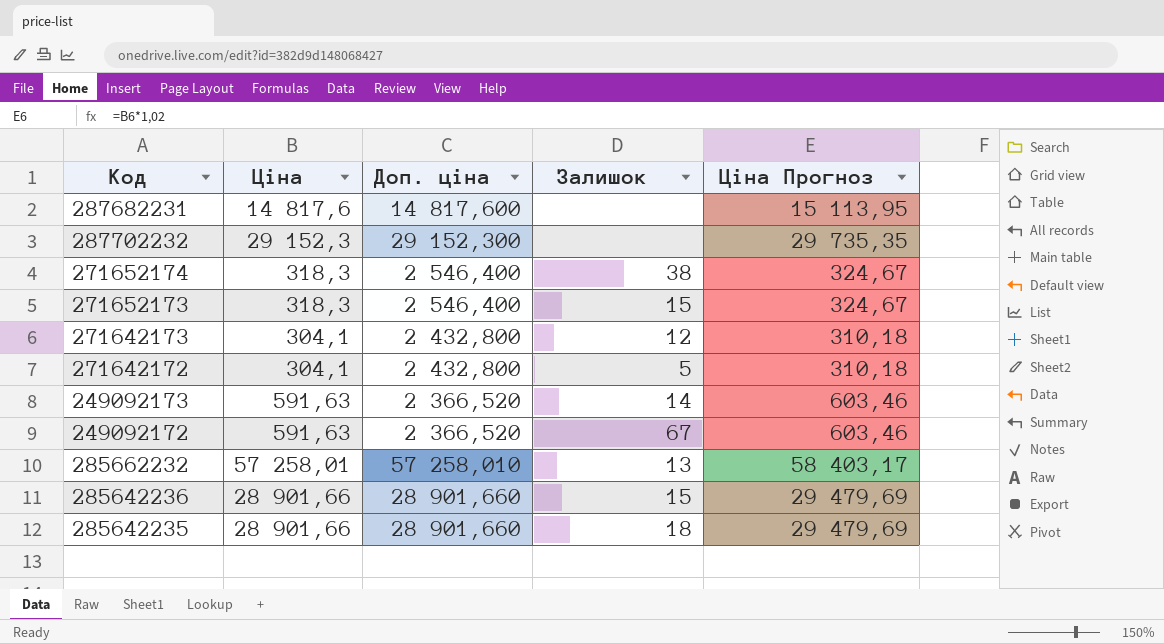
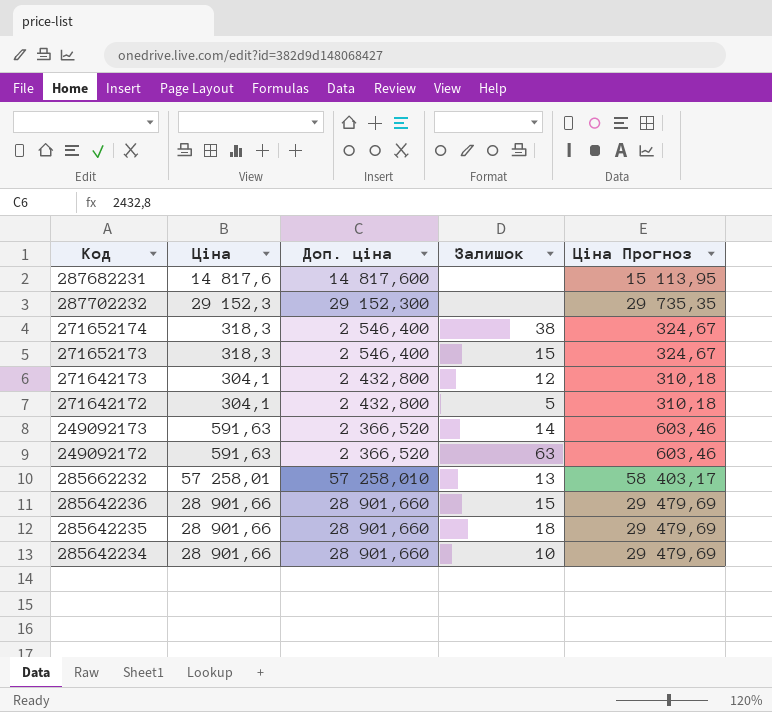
249092172 | Залишок: 67 -> 63
row 285642234: none -> 28 901,66 | 28 901,660 | 10 | 29 479,69

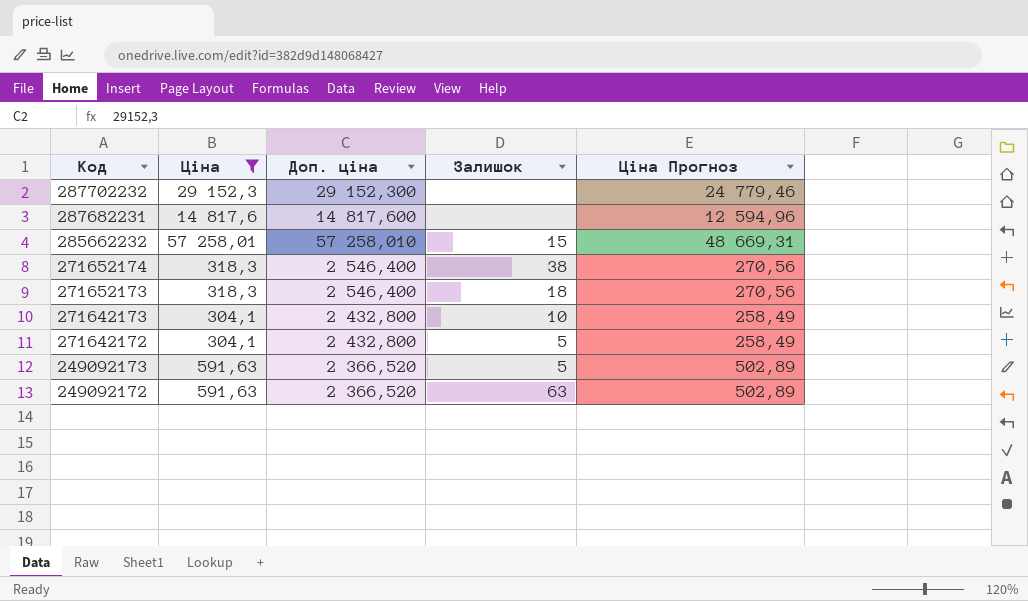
filter: none -> Ціна != 28 901,66
row order: none -> Код descending
column Ціна Прогноз | formula: [Ціна] * 1,02 -> [Ціна] * 0,85
285662232 | Залишок: 13 -> 15
271652173 | Залишок: 15 -> 18
271642173 | Залишок: 12 -> 10
249092173 | Залишок: 14 -> 5

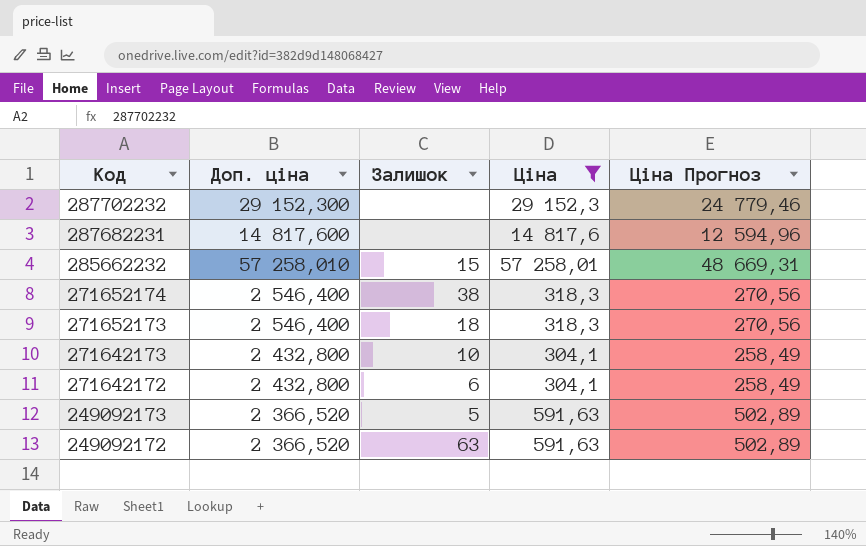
column Ціна | position: 2 -> 4
271642172 | Залишок: 5 -> 6

